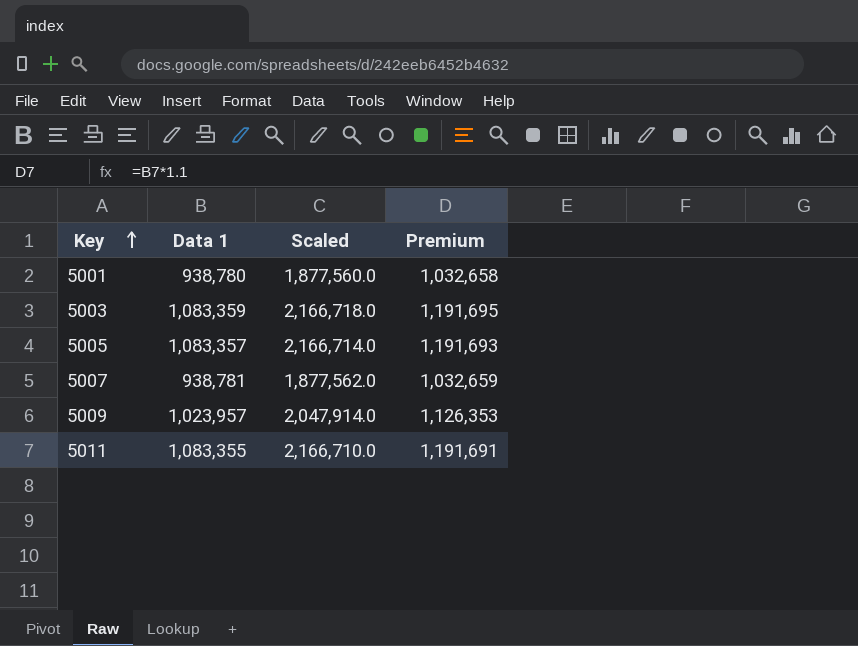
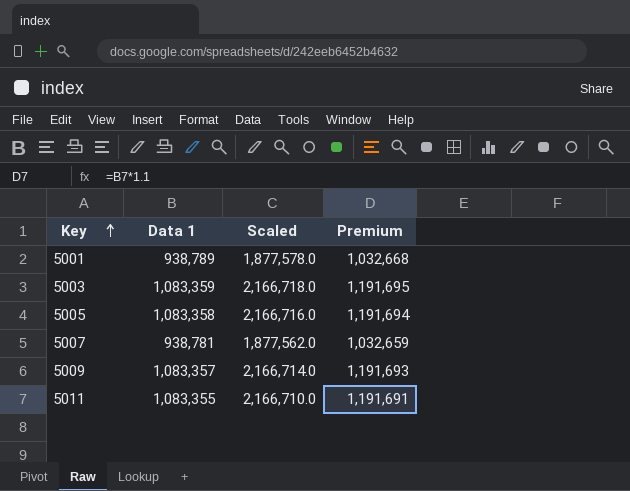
5001 | Data 1: 938,780 -> 938,789
5001 | Scaled: 1,877,560.0 -> 1,877,578.0
5001 | Premium: 1,032,658 -> 1,032,668
5005 | Data 1: 1,083,357 -> 1,083,358
5005 | Scaled: 2,166,714.0 -> 2,166,716.0
5005 | Premium: 1,191,693 -> 1,191,694
5009 | Data 1: 1,023,957 -> 1,083,357
5009 | Scaled: 2,047,914.0 -> 2,166,714.0
5009 | Premium: 1,126,353 -> 1,191,693

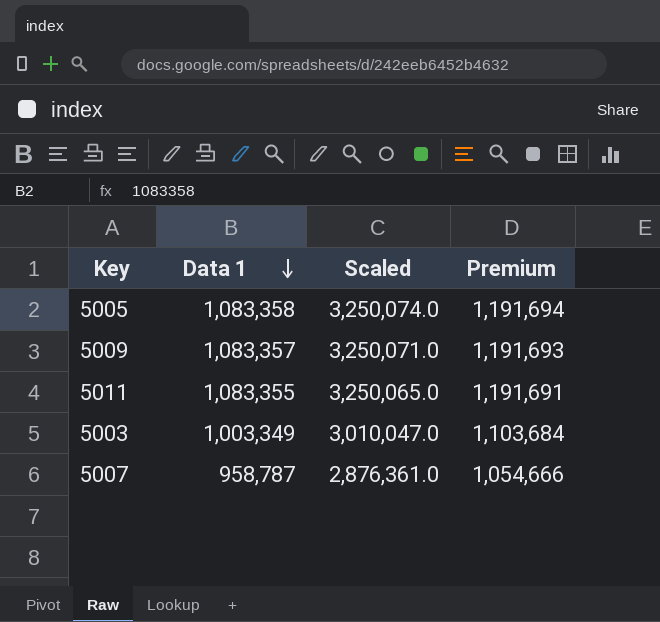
row order: Key ascending -> Data 1 descending
column Scaled | formula: [Data 1] * 2 -> [Data 1] * 3
row 5001: 938,789 | 1,877,578.0 | 1,032,668 -> none
5003 | Data 1: 1,083,359 -> 1,003,349
5003 | Premium: 1,191,695 -> 1,103,684
5007 | Data 1: 938,781 -> 958,787
5007 | Premium: 1,032,659 -> 1,054,666

